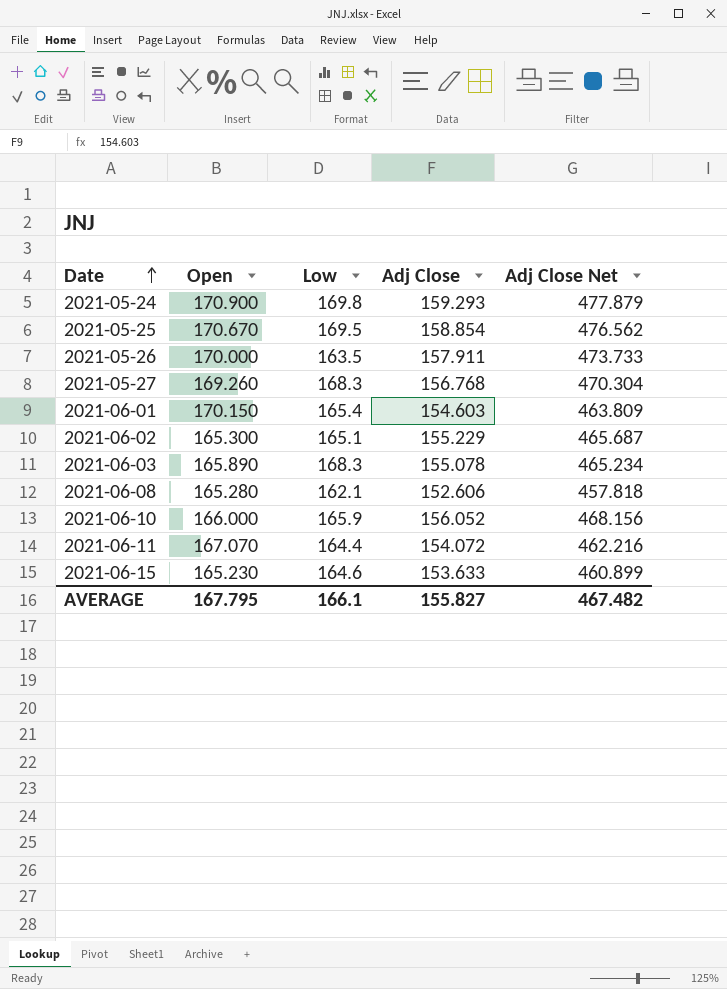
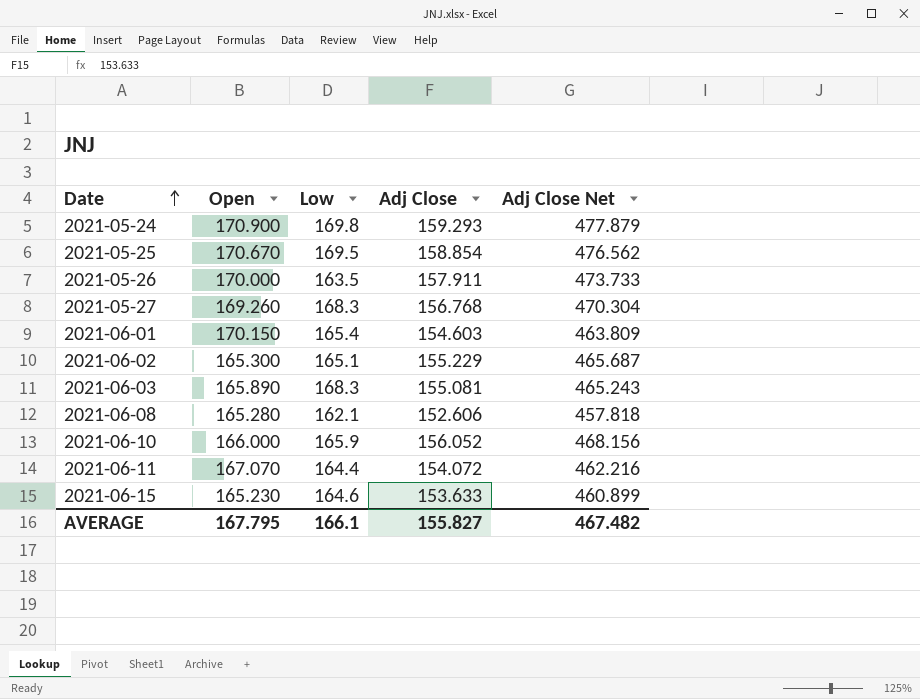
2021-06-03 | Adj Close: 155.078 -> 155.081
2021-06-03 | Adj Close Net: 465.234 -> 465.243

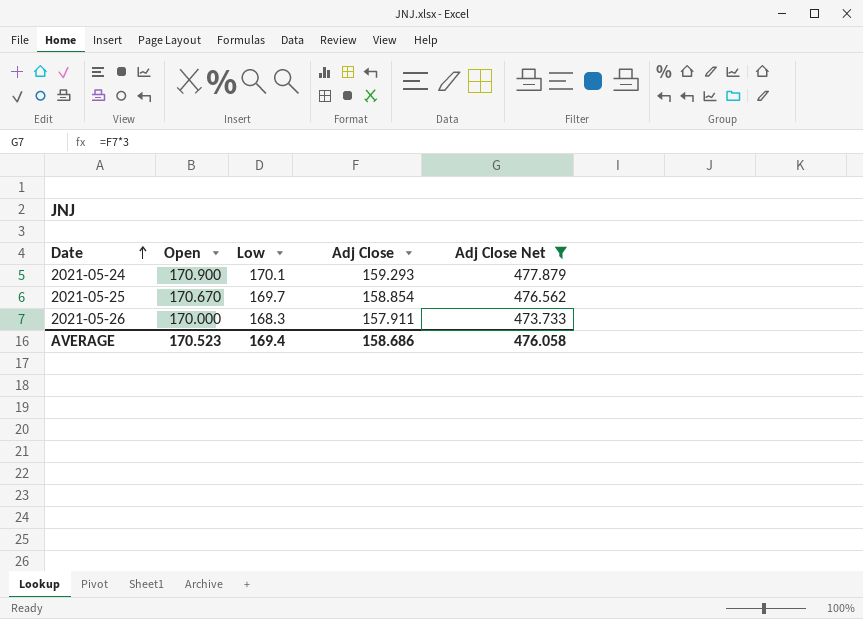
filter: none -> Adj Close Net >= 473.733
2021-05-24 | Low: 169.8 -> 170.1
2021-05-25 | Low: 169.5 -> 169.7
2021-05-26 | Low: 163.5 -> 168.3
AVERAGE | Open: 167.795 -> 170.523
AVERAGE | Low: 166.1 -> 169.4
AVERAGE | Adj Close: 155.827 -> 158.686
AVERAGE | Adj Close Net: 467.482 -> 476.058

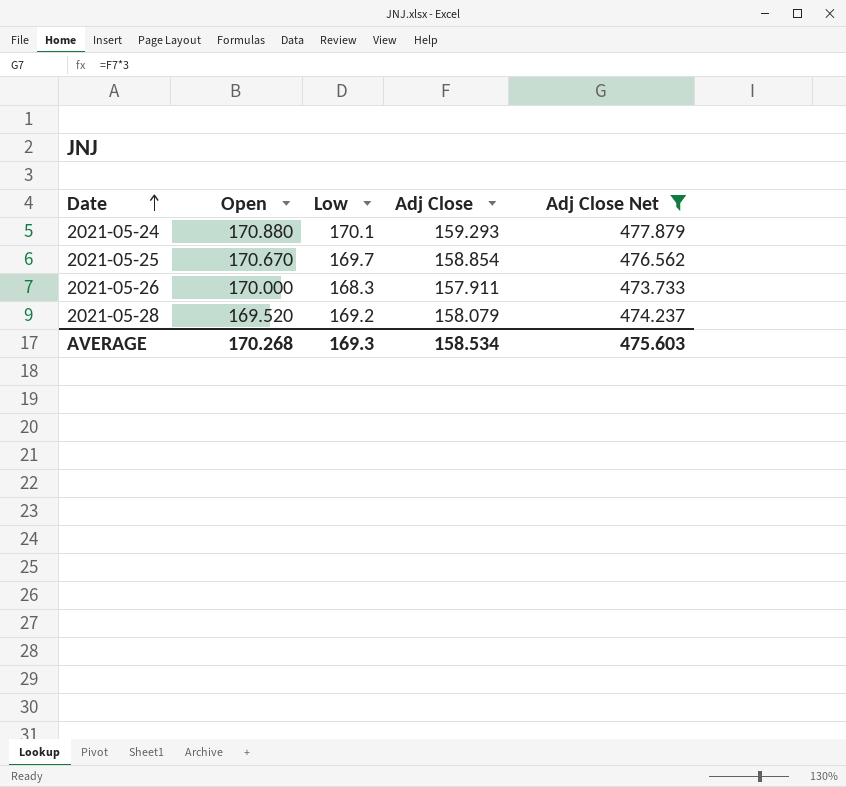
2021-05-24 | Open: 170.900 -> 170.880
row 2021-05-28: none -> 169.520 | 169.2 | 158.079 | 474.237
AVERAGE | Open: 170.523 -> 170.268
AVERAGE | Low: 169.4 -> 169.3
AVERAGE | Adj Close: 158.686 -> 158.534
AVERAGE | Adj Close Net: 476.058 -> 475.603

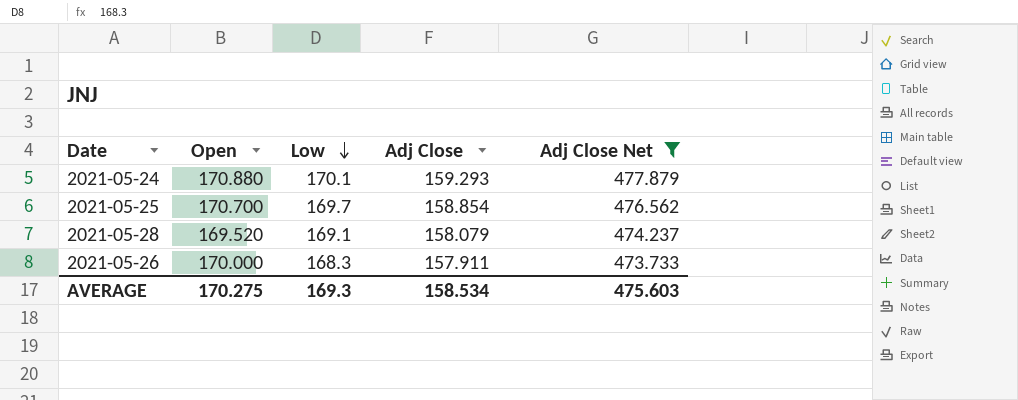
row order: Date ascending -> Low descending
2021-05-25 | Open: 170.670 -> 170.700
2021-05-28 | Low: 169.2 -> 169.1
AVERAGE | Open: 170.268 -> 170.275

